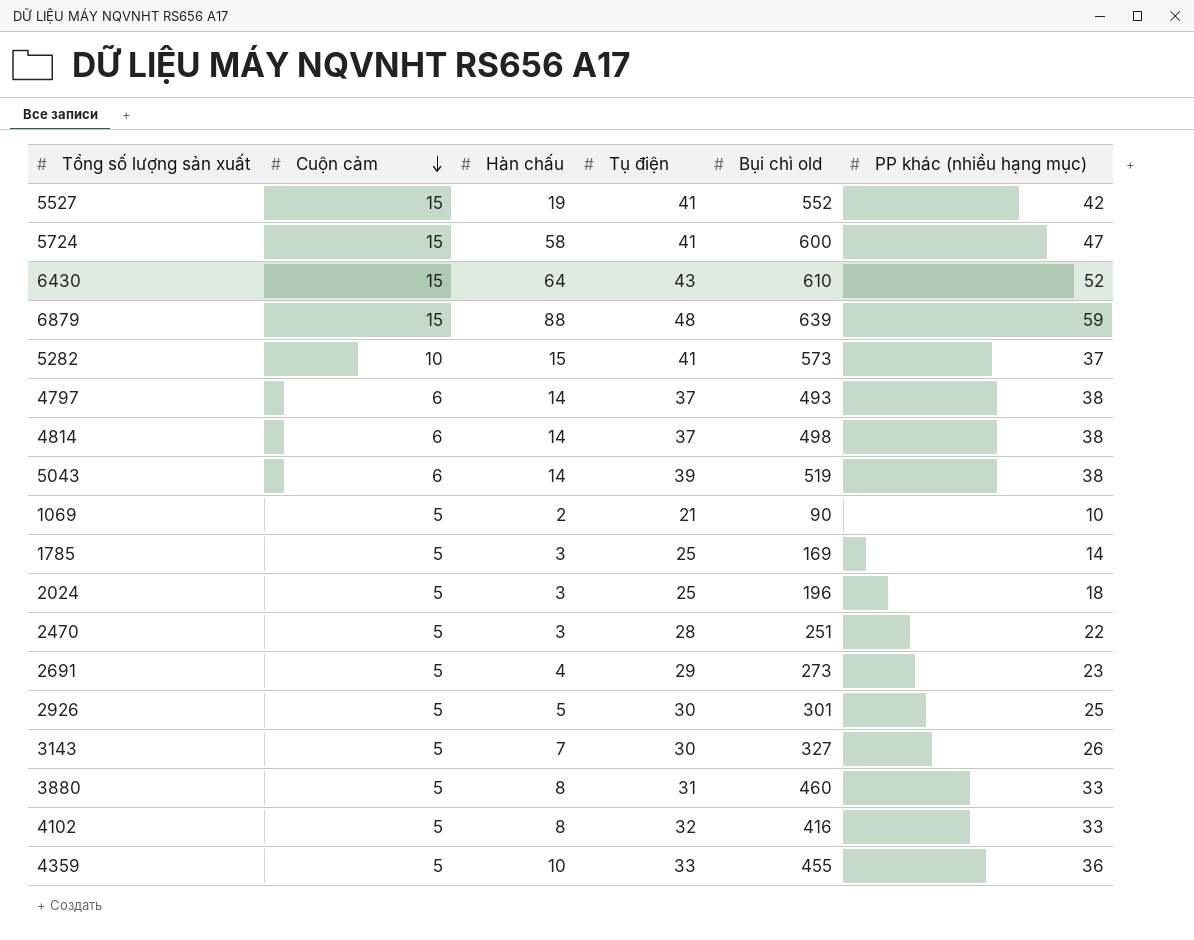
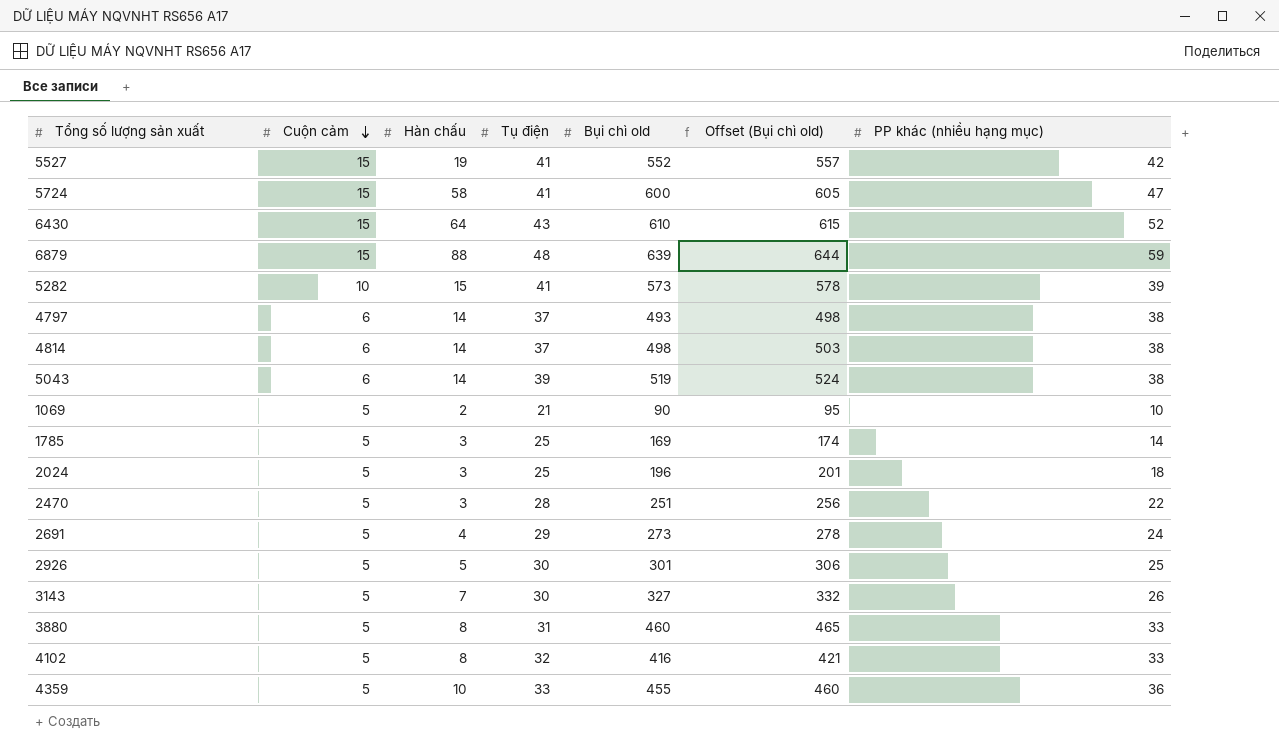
column Offset (Bụi chì old) | formula: none -> [Bụi chì old] + 5
5282 | PP khác (nhiều hạng mục): 37 -> 39
2691 | PP khác (nhiều hạng mục): 23 -> 24

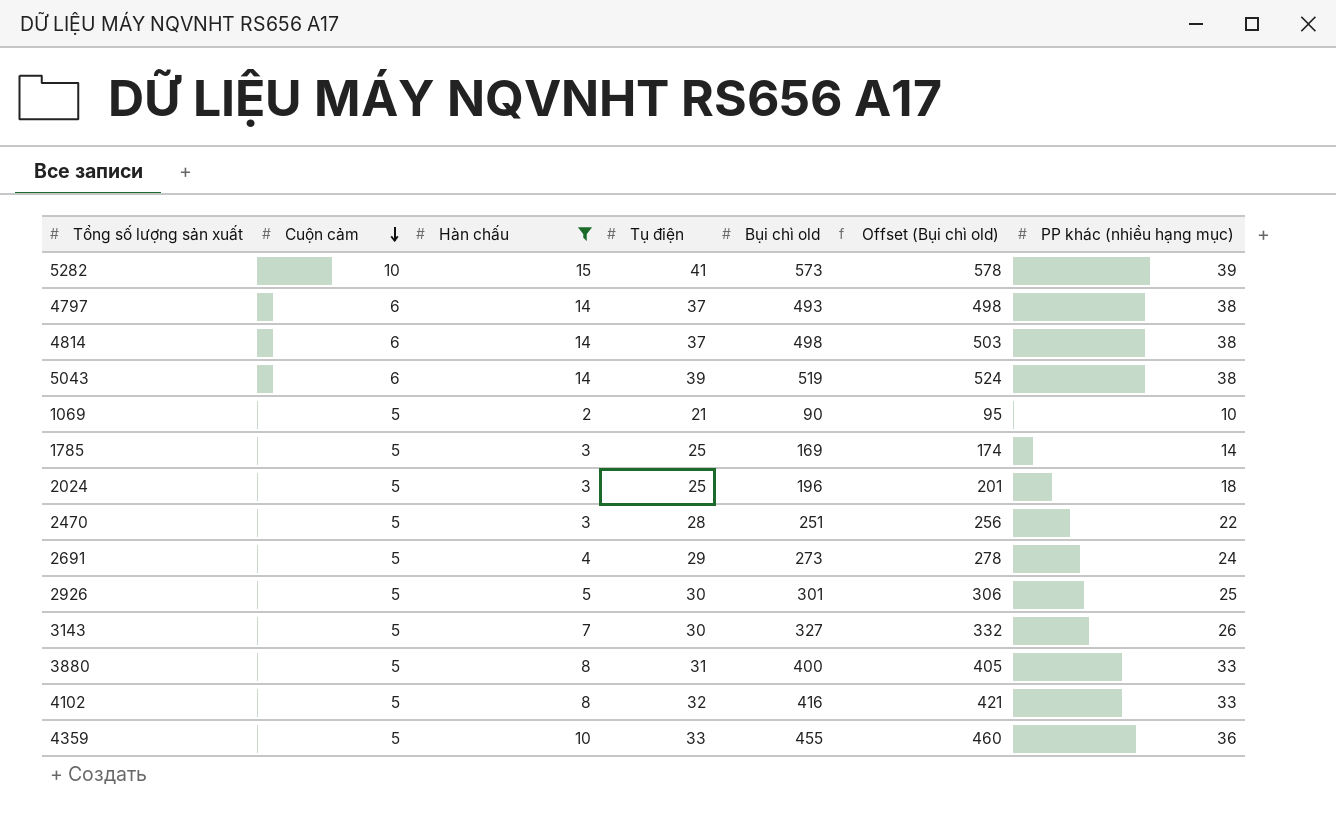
filter: none -> Hàn chấu <= 15
3880 | Bụi chì old: 460 -> 400
3880 | Offset (Bụi chì old): 465 -> 405

